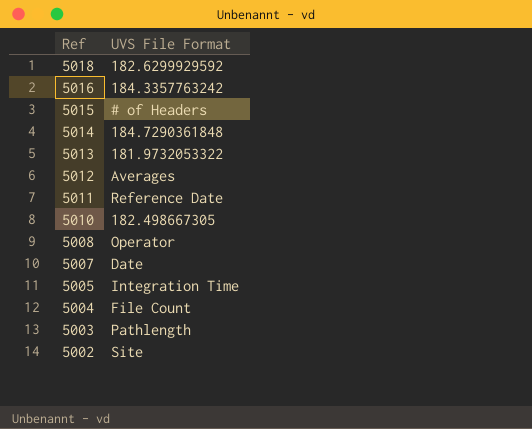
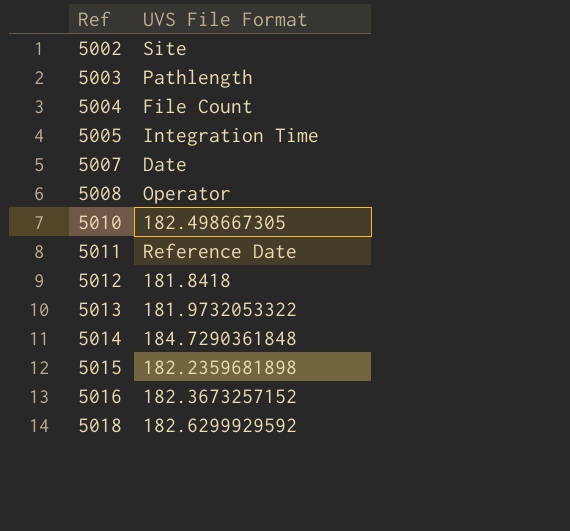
row order: Ref descending -> Ref ascending
5012 | UVS File Format: Averages -> 181.8418
5015 | UVS File Format: # of Headers -> 182.2359681898
5016 | UVS File Format: 184.3357763242 -> 182.3673257152

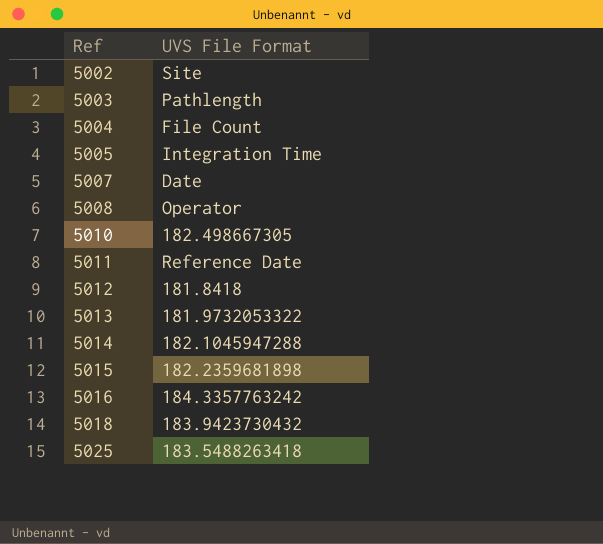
5014 | UVS File Format: 184.7290361848 -> 182.1045947288
5016 | UVS File Format: 182.3673257152 -> 184.3357763242
5018 | UVS File Format: 182.6299929592 -> 183.9423730432
row 5025: none -> 183.5488263418

